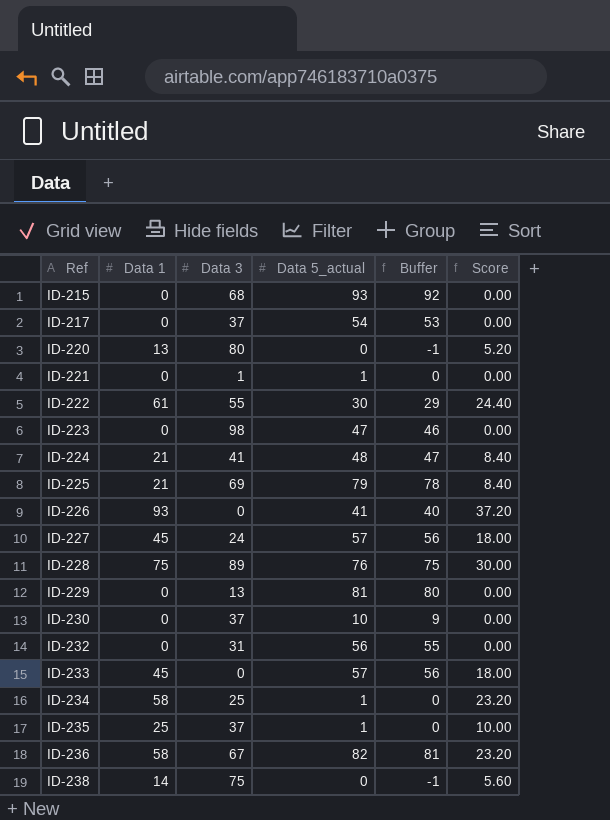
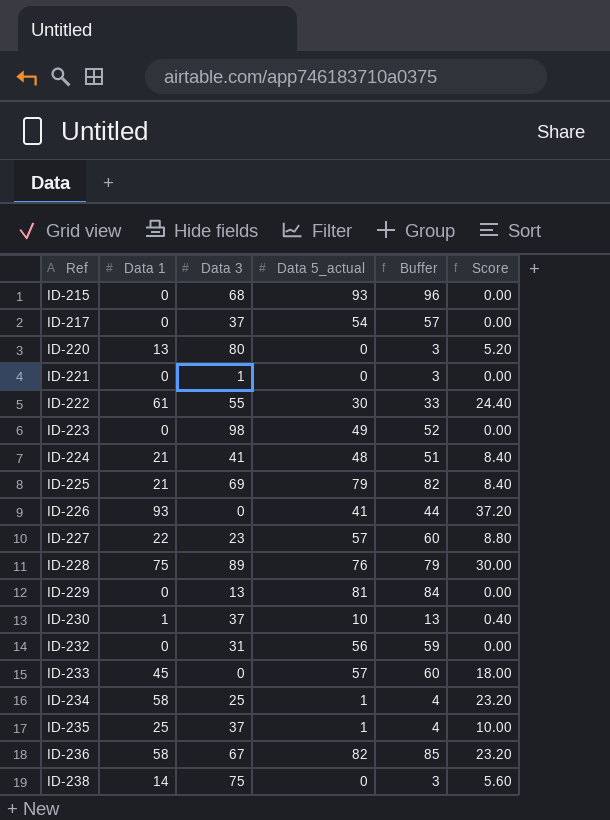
column Buffer | formula: [Data 5_actual] - 1 -> [Data 5_actual] + 3
ID-221 | Data 5_actual: 1 -> 0
ID-223 | Data 5_actual: 47 -> 49
ID-227 | Data 1: 45 -> 22
ID-227 | Data 3: 24 -> 23
ID-227 | Score: 18.00 -> 8.80
ID-230 | Data 1: 0 -> 1
ID-230 | Score: 0.00 -> 0.40

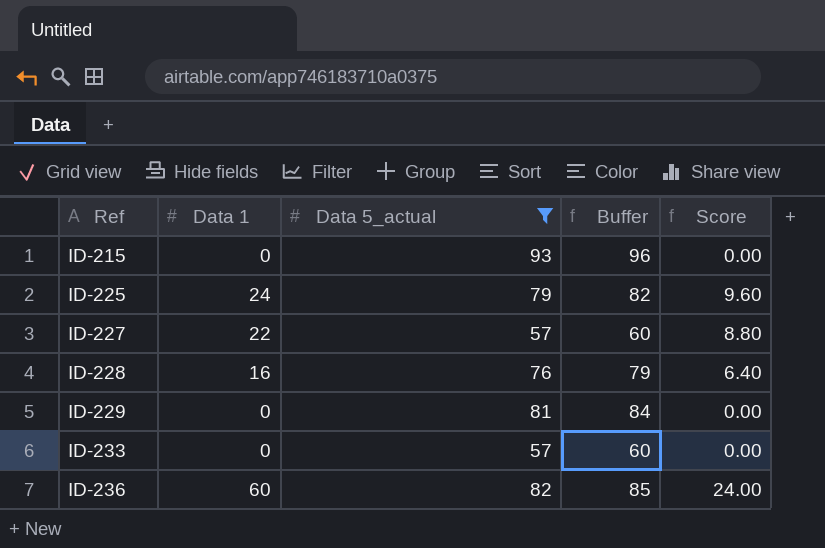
filter: none -> Data 5_actual >= 57
column Data 3 | position: 3 -> none
ID-225 | Data 1: 21 -> 24
ID-225 | Score: 8.40 -> 9.60
ID-228 | Data 1: 75 -> 16
ID-228 | Score: 30.00 -> 6.40
ID-233 | Data 1: 45 -> 0
ID-233 | Score: 18.00 -> 0.00
ID-236 | Data 1: 58 -> 60
ID-236 | Score: 23.20 -> 24.00

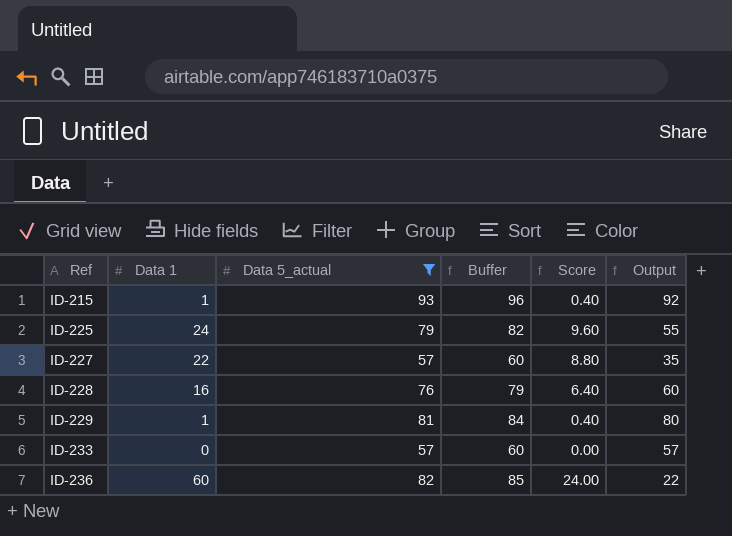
column Output | formula: none -> [Data 5_actual] - [Data 1]
ID-215 | Data 1: 0 -> 1
ID-215 | Score: 0.00 -> 0.40
ID-229 | Data 1: 0 -> 1
ID-229 | Score: 0.00 -> 0.40

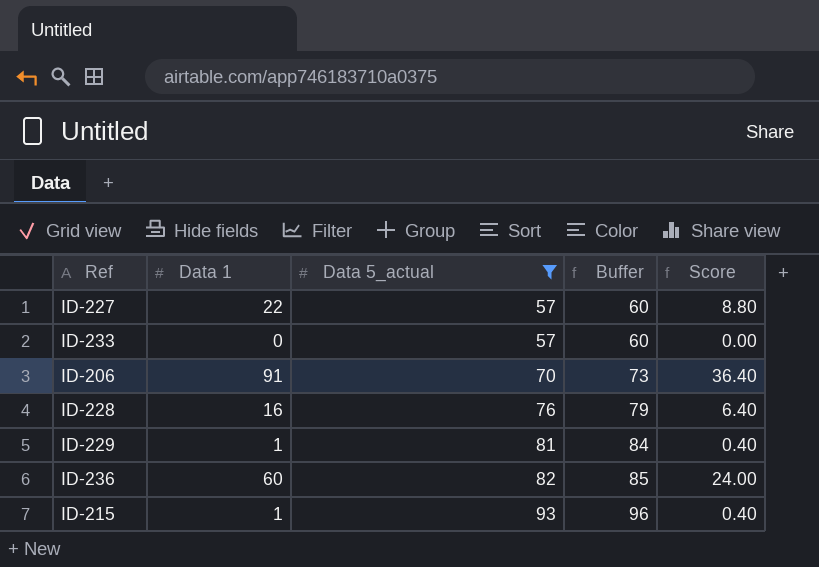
row order: Ref ascending -> Data 5_actual ascending
column Output | formula: [Data 5_actual] - [Data 1] -> none
row ID-225: 24 | 79 | 82 | 9.60 | 55 -> none
row ID-206: none -> 91 | 70 | 73 | 36.40

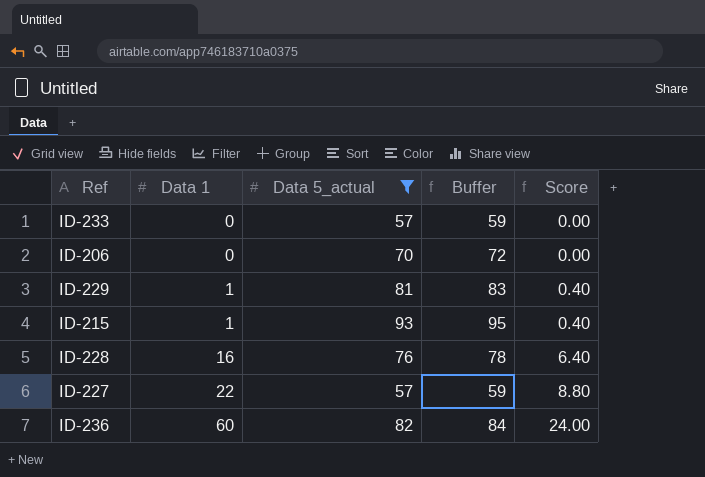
row order: Data 5_actual ascending -> Data 1 ascending
column Buffer | formula: [Data 5_actual] + 3 -> [Data 5_actual] + 2
ID-206 | Data 1: 91 -> 0
ID-206 | Score: 36.40 -> 0.00

